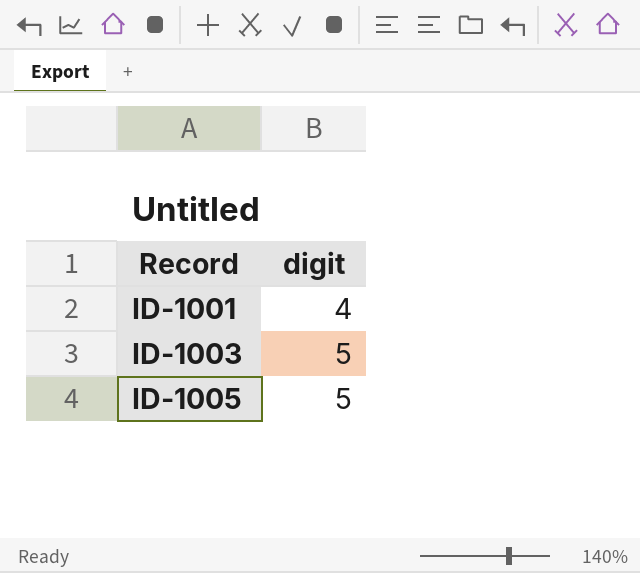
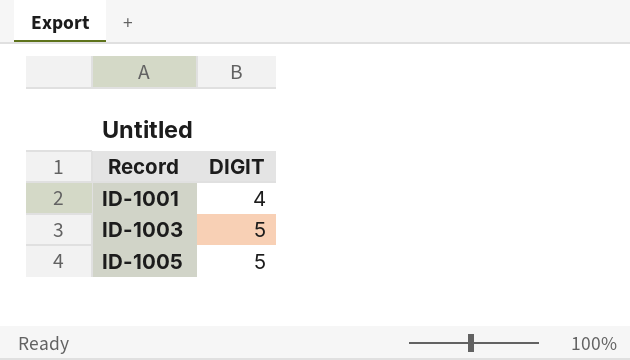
column name: digit -> DIGIT

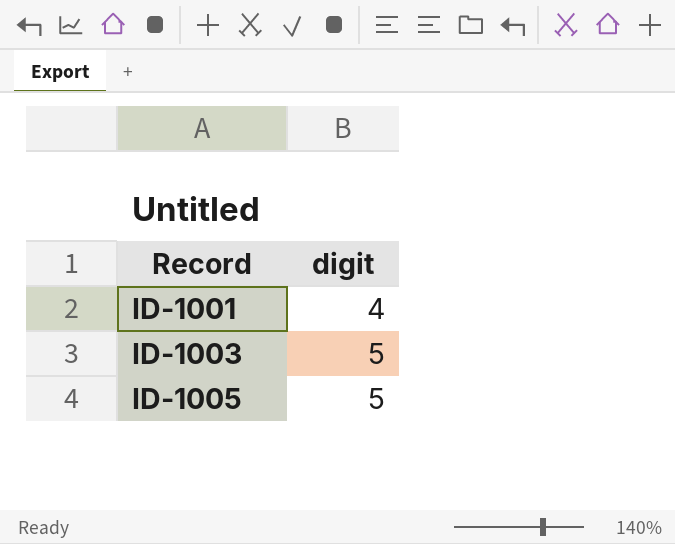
column name: DIGIT -> digit

